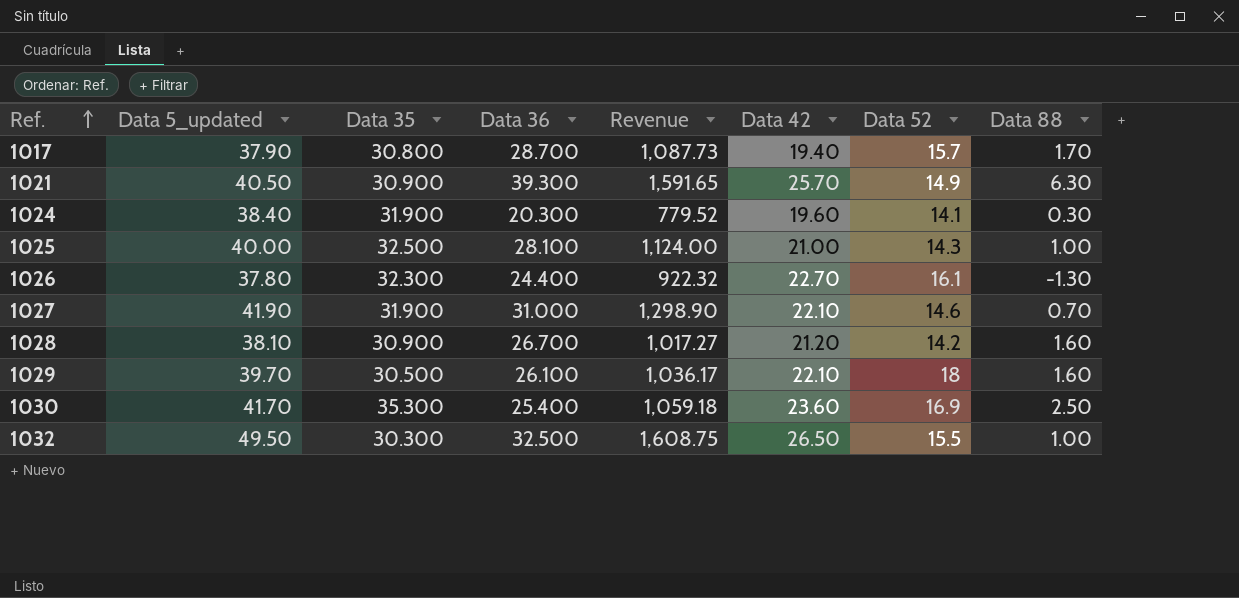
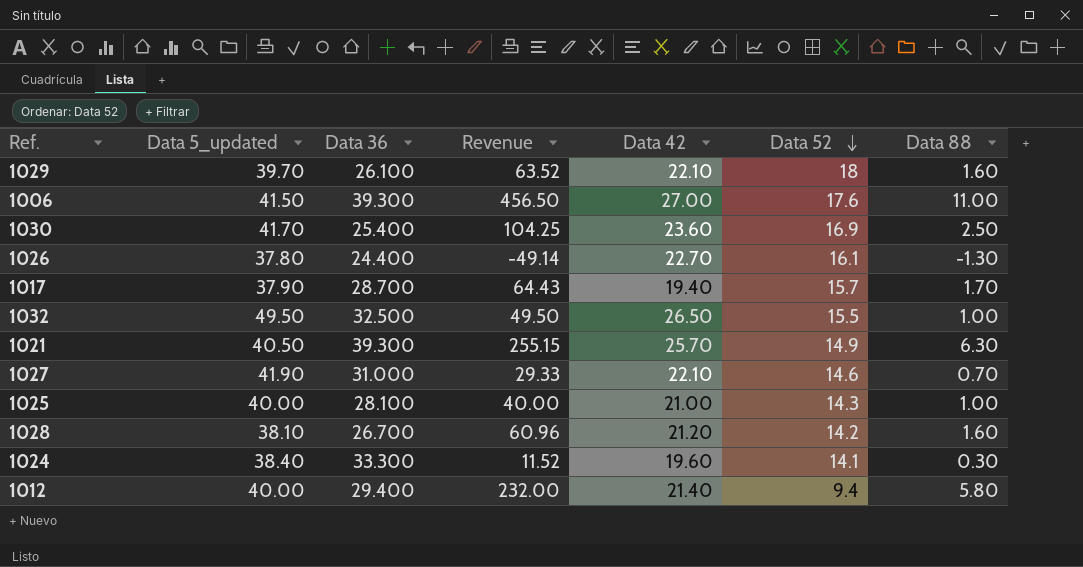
row order: Ref. ascending -> Data 52 descending
column Data 35 | position: 3 -> none
column Revenue | formula: [Data 5_updated] * [Data 36] -> [Data 5_updated] * [Data 88]
row 1006: none -> 41.50 | 39.300 | 456.50 | 27.00 | 17.6 | 11.00
1024 | Data 36: 20.300 -> 33.300
row 1012: none -> 40.00 | 29.400 | 232.00 | 21.40 | 9.4 | 5.80

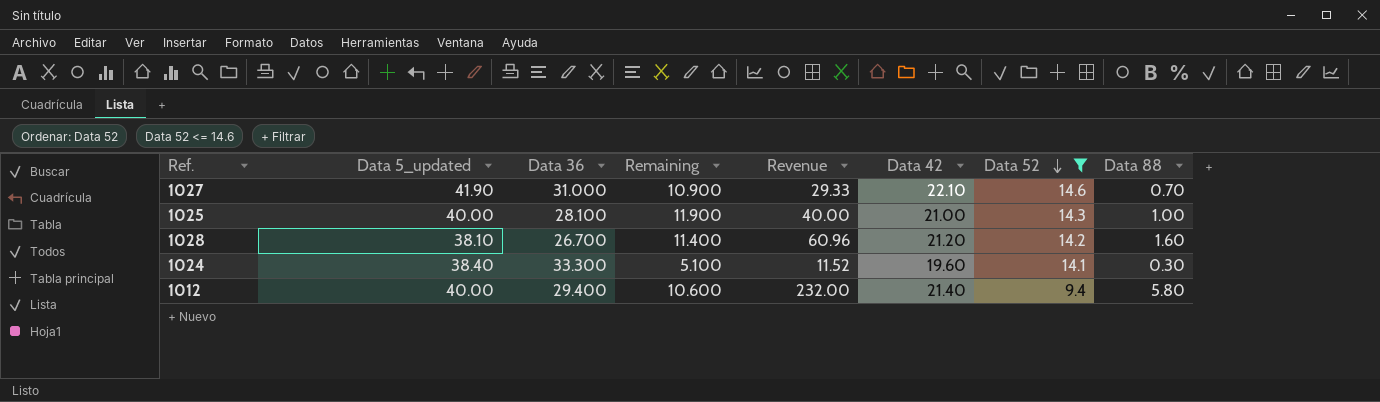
filter: none -> Data 52 <= 14.6
column Remaining | formula: none -> [Data 5_updated] - [Data 36]

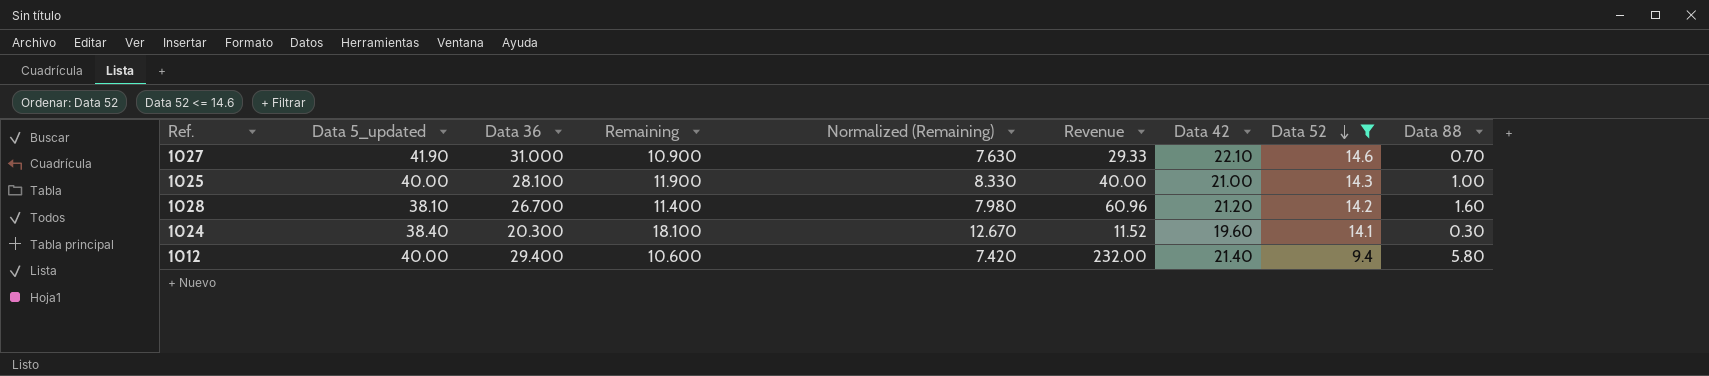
column Normalized (Remaining) | formula: none -> [Remaining] * 0.7
1024 | Data 36: 33.300 -> 20.300
1024 | Remaining: 5.100 -> 18.100

